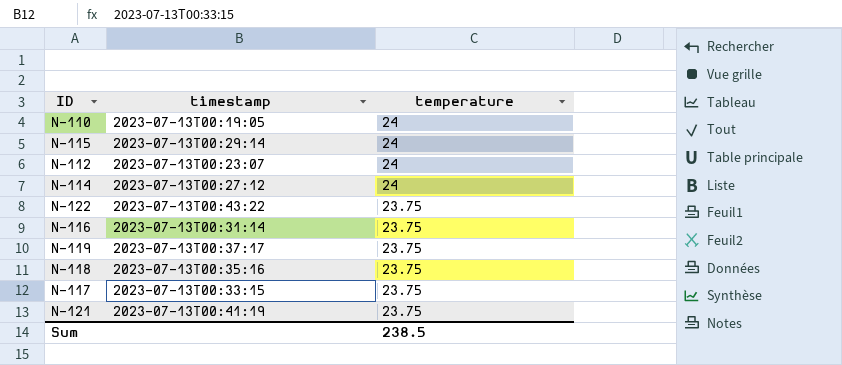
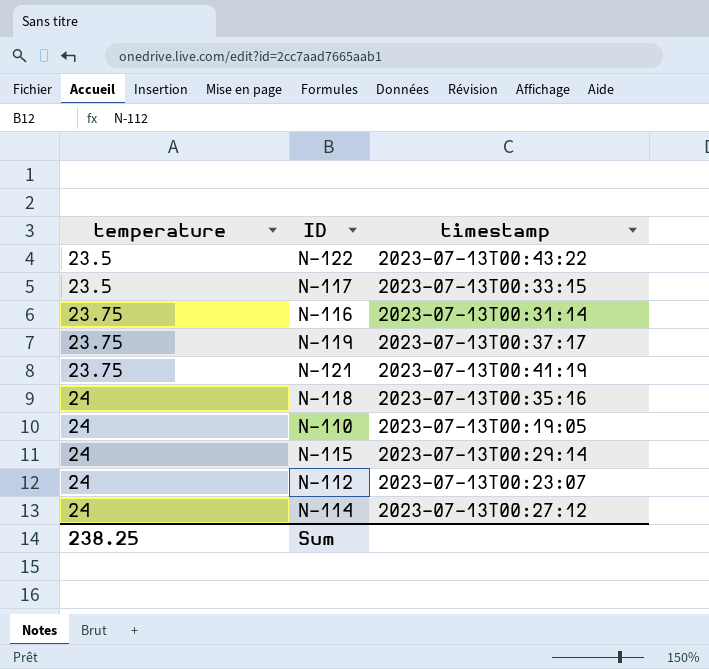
row order: temperature descending -> temperature ascending
column temperature | position: 3 -> 1
N-122 | temperature: 23.75 -> 23.5
N-117 | temperature: 23.75 -> 23.5
N-118 | temperature: 23.75 -> 24
Sum | temperature: 238.5 -> 238.25

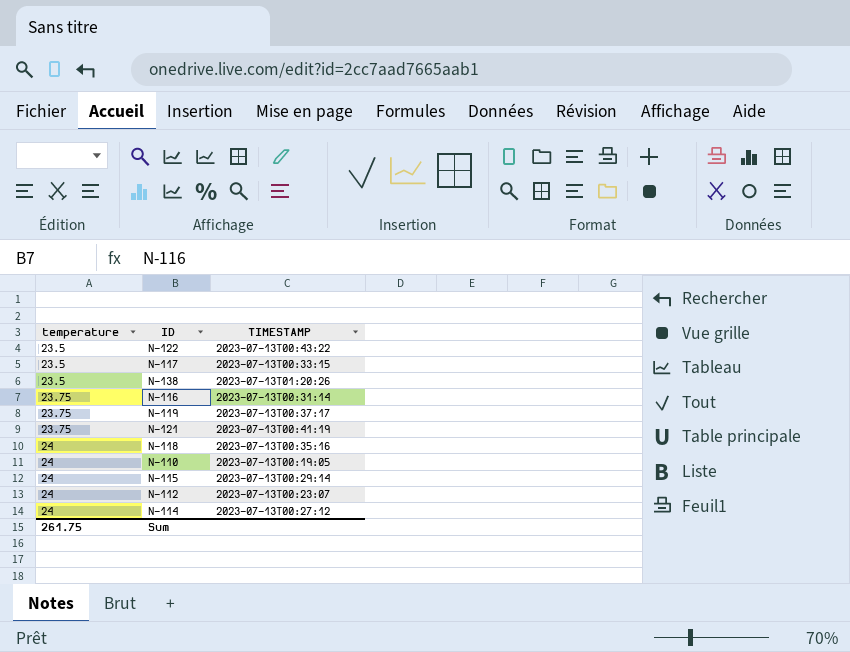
column name: timestamp -> TIMESTAMP
row N-138: none -> 23.5 | 2023-07-13T01:20:26
Sum | temperature: 238.25 -> 261.75

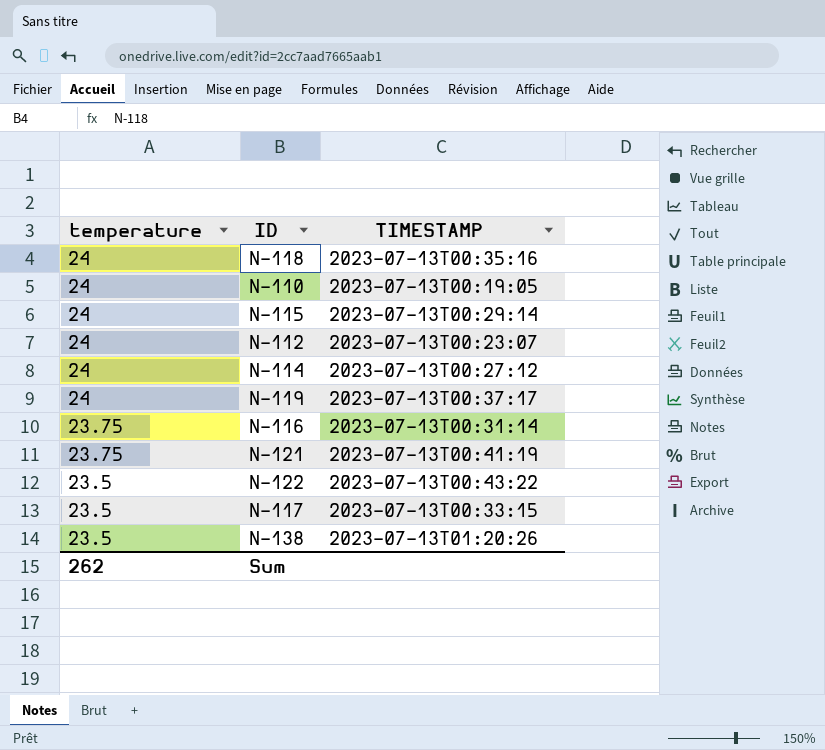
row order: temperature ascending -> temperature descending
N-119 | temperature: 23.75 -> 24
Sum | temperature: 261.75 -> 262

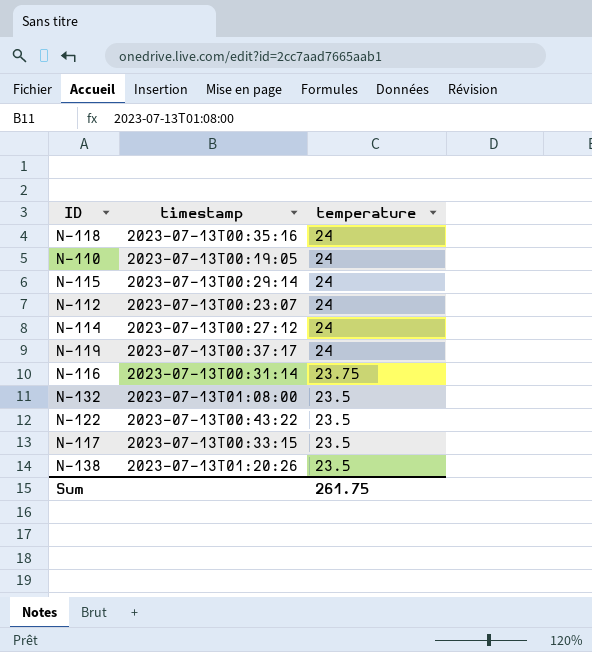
column name: TIMESTAMP -> timestamp
column temperature | position: 1 -> 3
row N-121: 23.75 | 2023-07-13T00:41:19 -> none
row N-132: none -> 2023-07-13T01:08:00 | 23.5
Sum | temperature: 262 -> 261.75

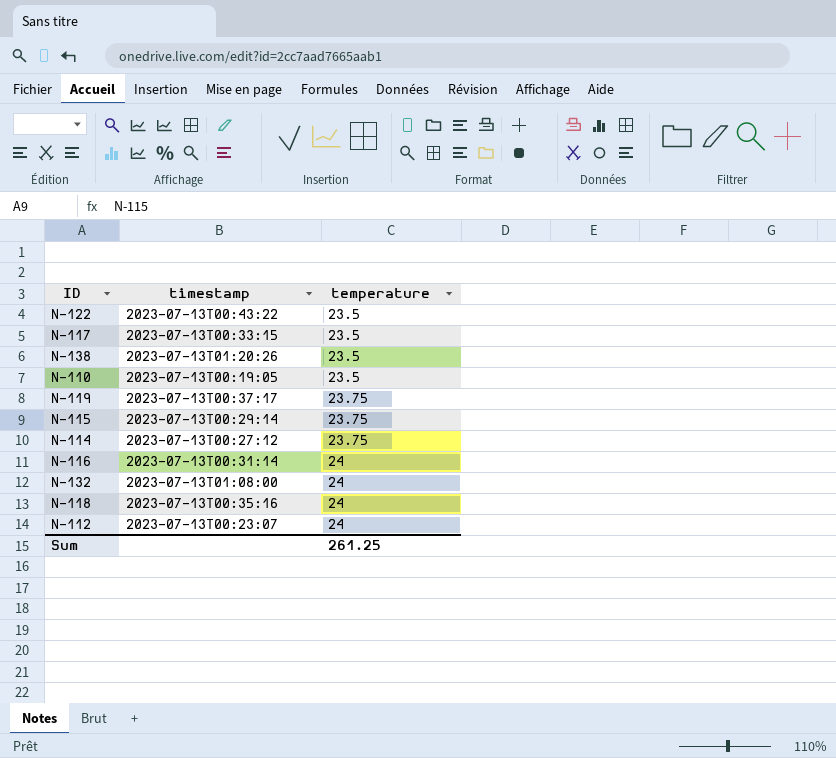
row order: temperature descending -> temperature ascending
N-110 | temperature: 24 -> 23.5
N-119 | temperature: 24 -> 23.75
N-115 | temperature: 24 -> 23.75
N-114 | temperature: 24 -> 23.75
N-116 | temperature: 23.75 -> 24
N-132 | temperature: 23.5 -> 24
Sum | temperature: 261.75 -> 261.25

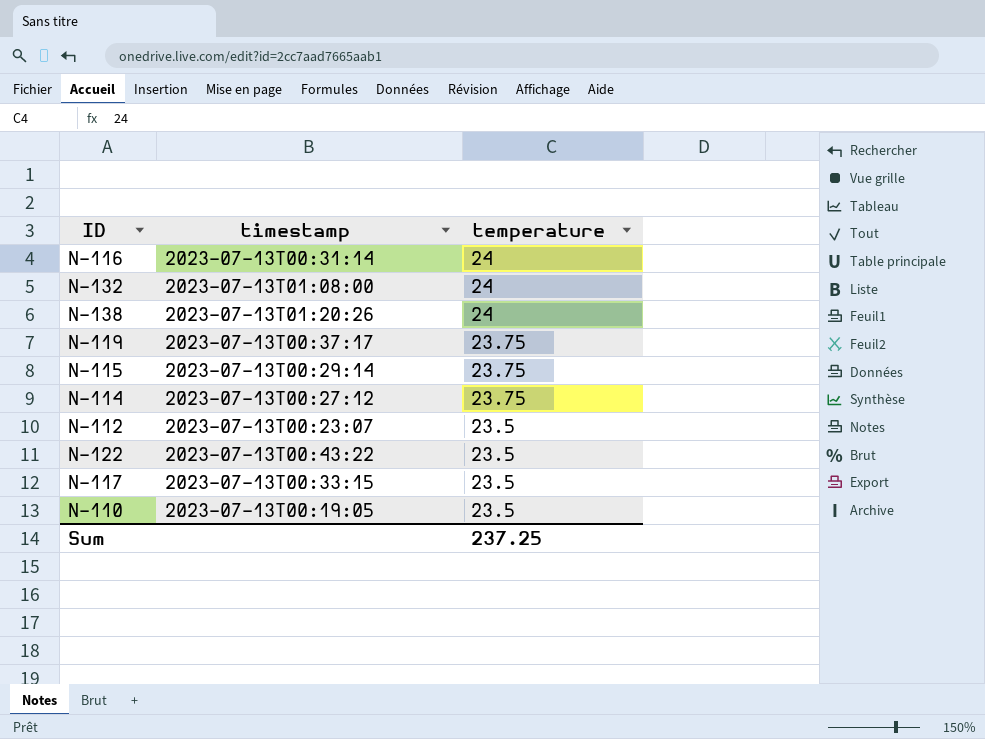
row order: temperature ascending -> temperature descending
row N-118: 2023-07-13T00:35:16 | 24 -> none
N-138 | temperature: 23.5 -> 24
N-112 | temperature: 24 -> 23.5
Sum | temperature: 261.25 -> 237.25

